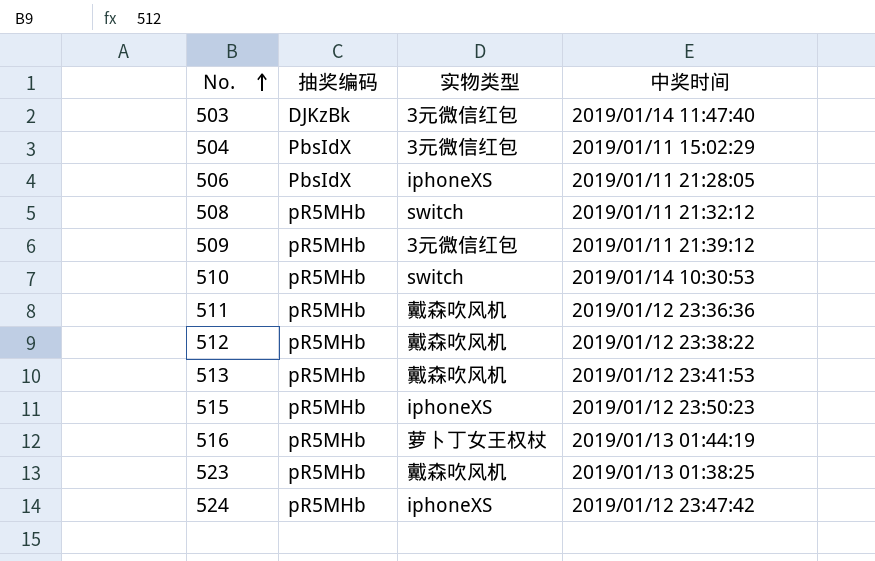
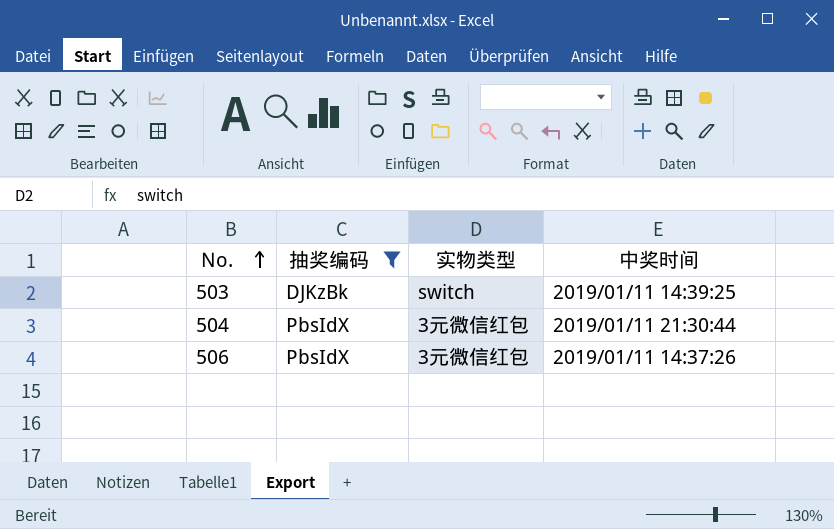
filter: none -> 抽奖编码 != pR5MHb
503 | 实物类型: 3元微信红包 -> switch
503 | 中奖时间: 2019/01/14 11:47:40 -> 2019/01/11 14:39:25
504 | 中奖时间: 2019/01/11 15:02:29 -> 2019/01/11 21:30:44
506 | 实物类型: iphoneXS -> 3元微信红包
506 | 中奖时间: 2019/01/11 21:28:05 -> 2019/01/11 14:37:26

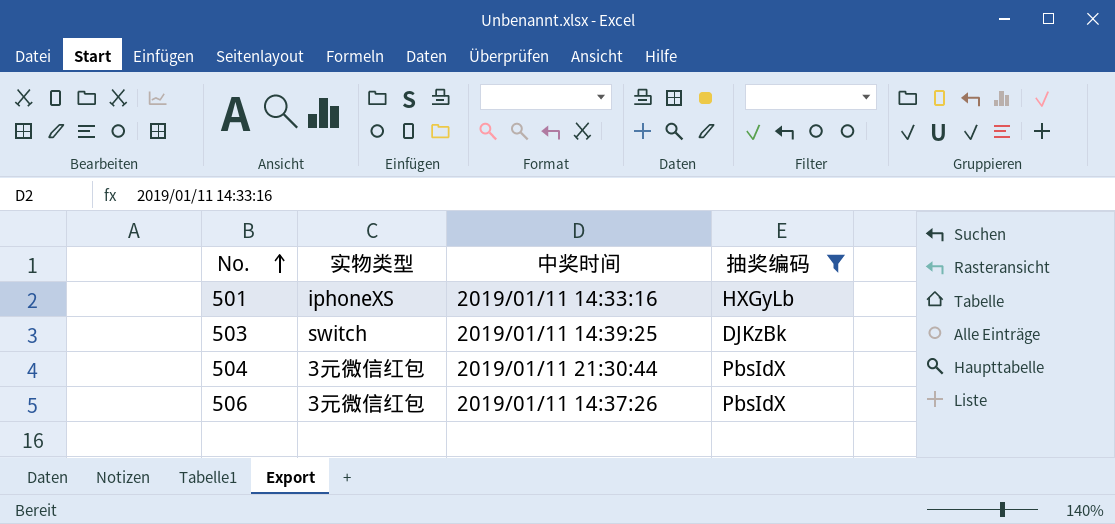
column 抽奖编码 | position: 2 -> 4
row 501: none -> iphoneXS | 2019/01/11 14:33:16 | HXGyLb

